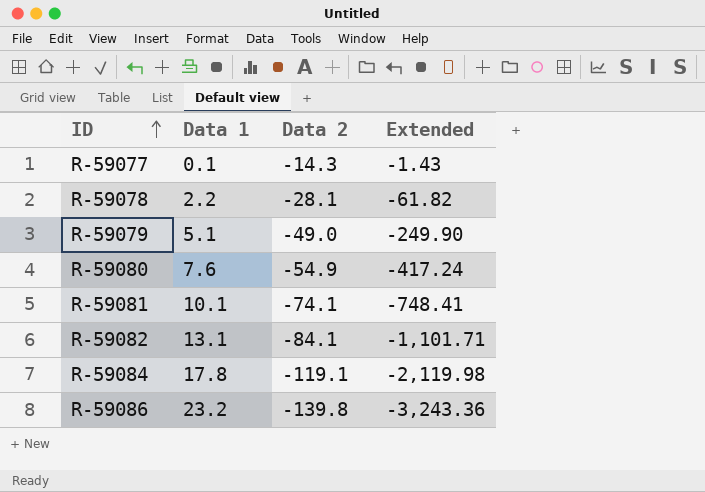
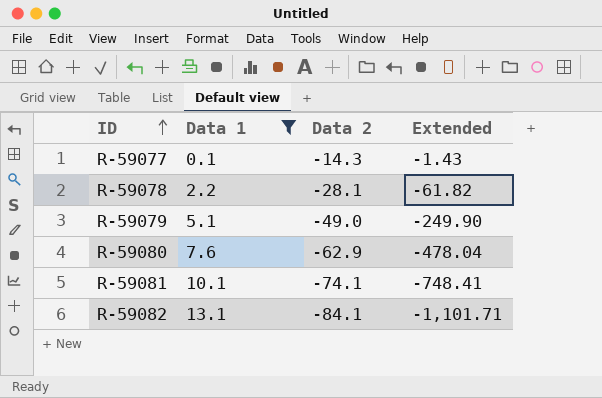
filter: none -> Data 1 <= 13.1
R-59080 | Data 2: -54.9 -> -62.9
R-59080 | Extended: -417.24 -> -478.04

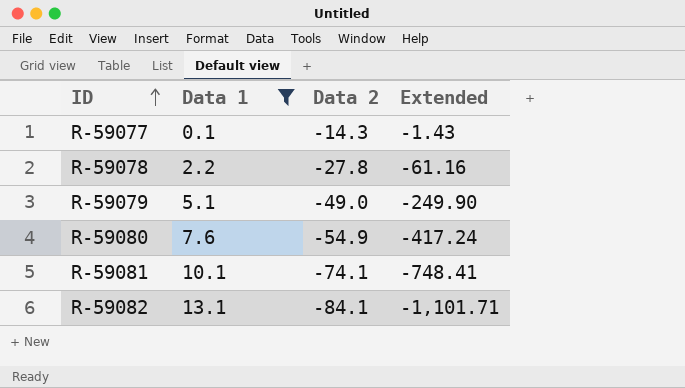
R-59078 | Data 2: -28.1 -> -27.8
R-59078 | Extended: -61.82 -> -61.16
R-59080 | Data 2: -62.9 -> -54.9
R-59080 | Extended: -478.04 -> -417.24

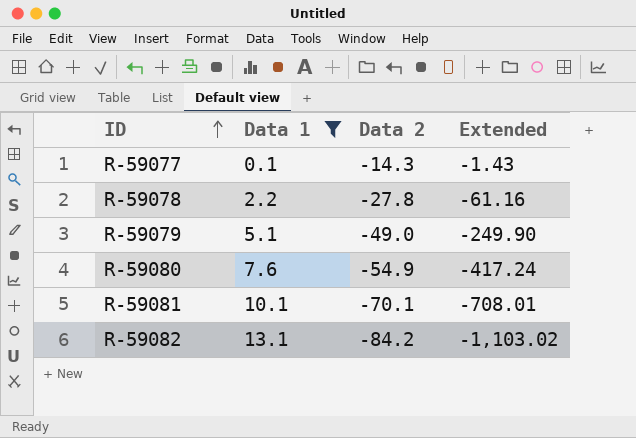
R-59081 | Data 2: -74.1 -> -70.1
R-59081 | Extended: -748.41 -> -708.01
R-59082 | Data 2: -84.1 -> -84.2
R-59082 | Extended: -1,101.71 -> -1,103.02

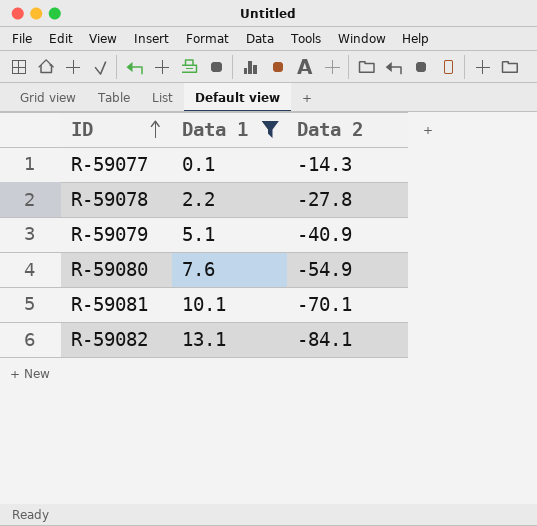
column Extended | formula: [Data 1] * [Data 2] -> none
R-59079 | Data 2: -49.0 -> -40.9
R-59082 | Data 2: -84.2 -> -84.1

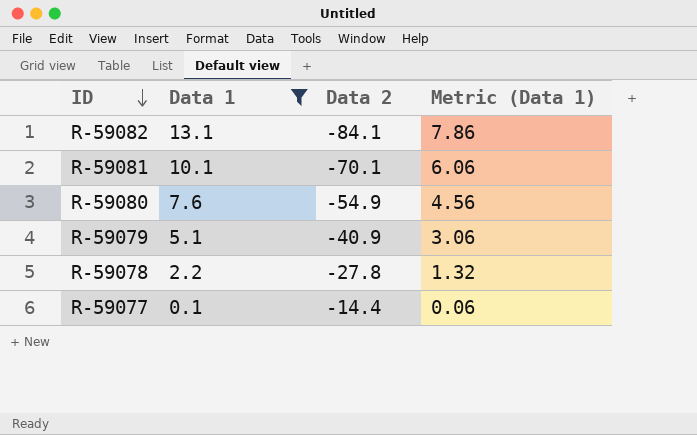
row order: ID ascending -> ID descending
column Metric (Data 1) | formula: none -> [Data 1] * 0.6
R-59077 | Data 2: -14.3 -> -14.4

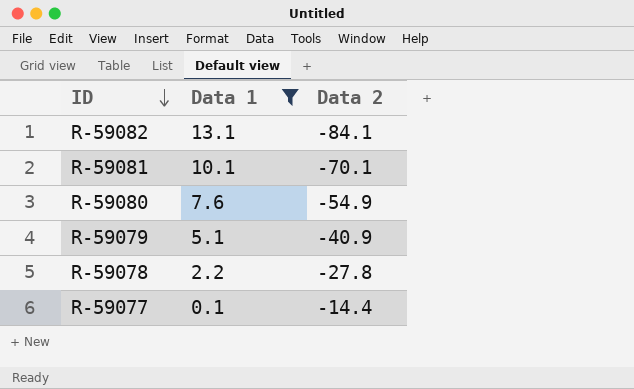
column Metric (Data 1) | formula: [Data 1] * 0.6 -> none

